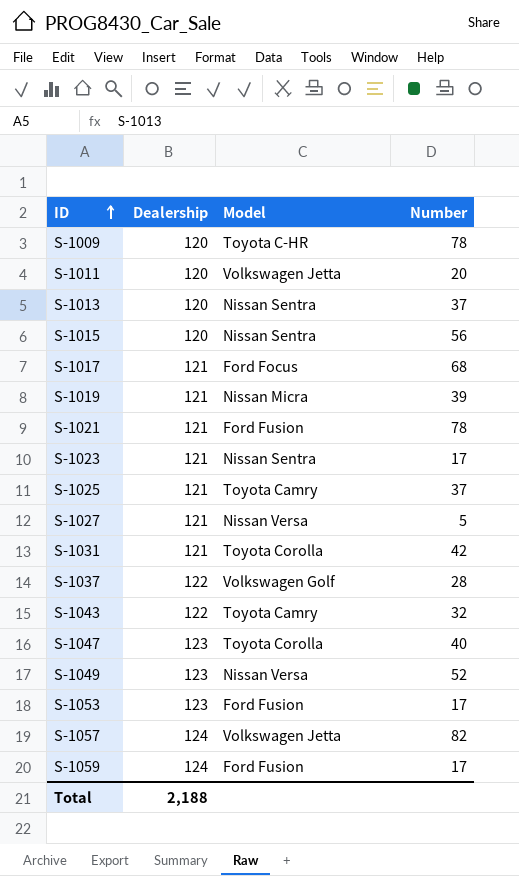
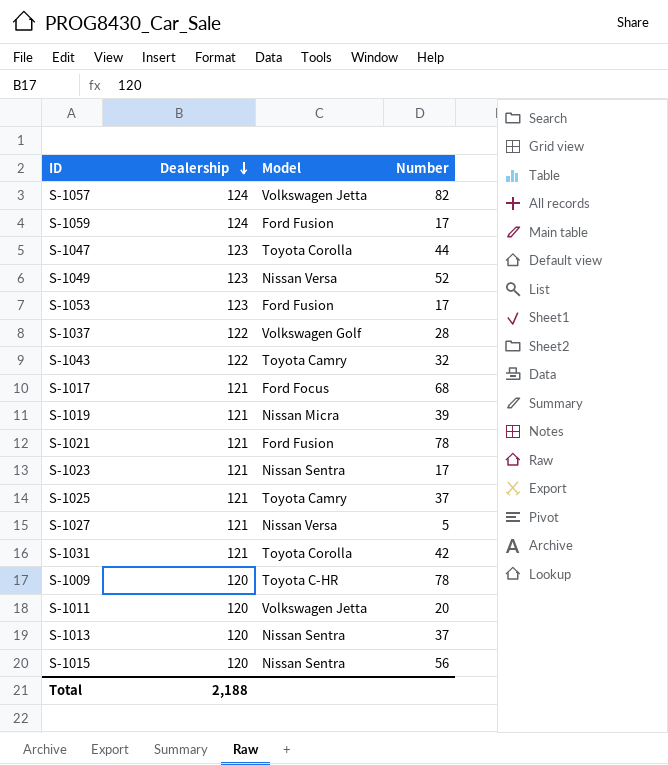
row order: ID ascending -> Dealership descending
S-1047 | Number: 40 -> 44

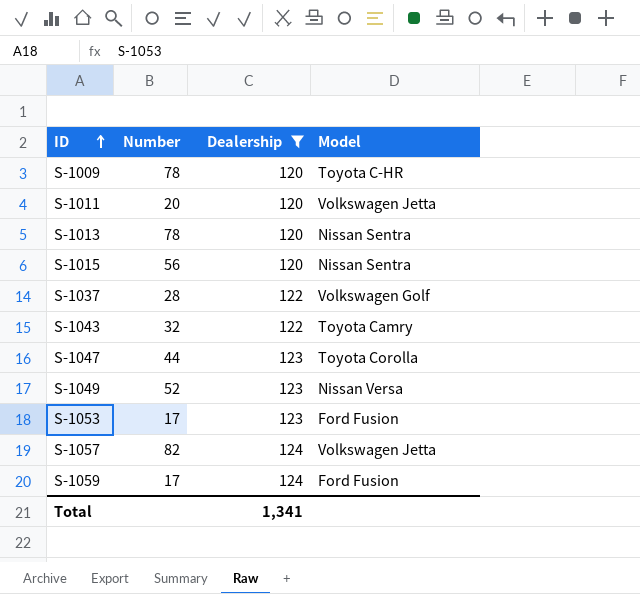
filter: none -> Dealership != 121
row order: Dealership descending -> ID ascending
column Number | position: 4 -> 2
S-1013 | Number: 37 -> 78
Total | Dealership: 2,188 -> 1,341

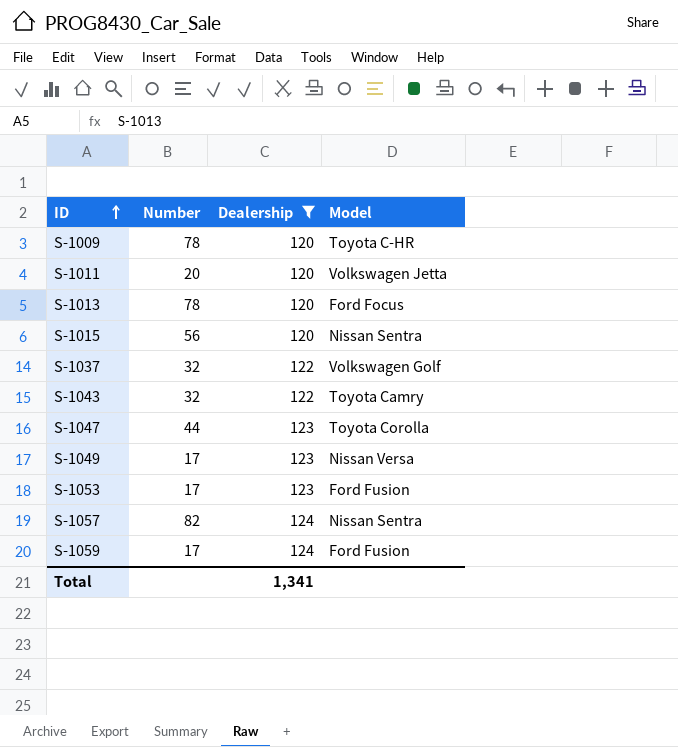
S-1013 | Model: Nissan Sentra -> Ford Focus
S-1037 | Number: 28 -> 32
S-1049 | Number: 52 -> 17
S-1057 | Model: Volkswagen Jetta -> Nissan Sentra

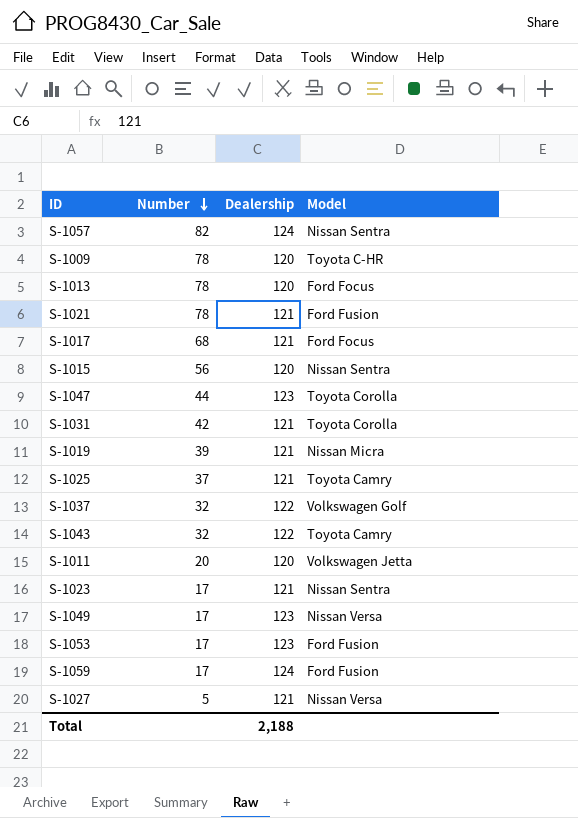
filter: Dealership != 121 -> none
row order: ID ascending -> Number descending
Total | Dealership: 1,341 -> 2,188

